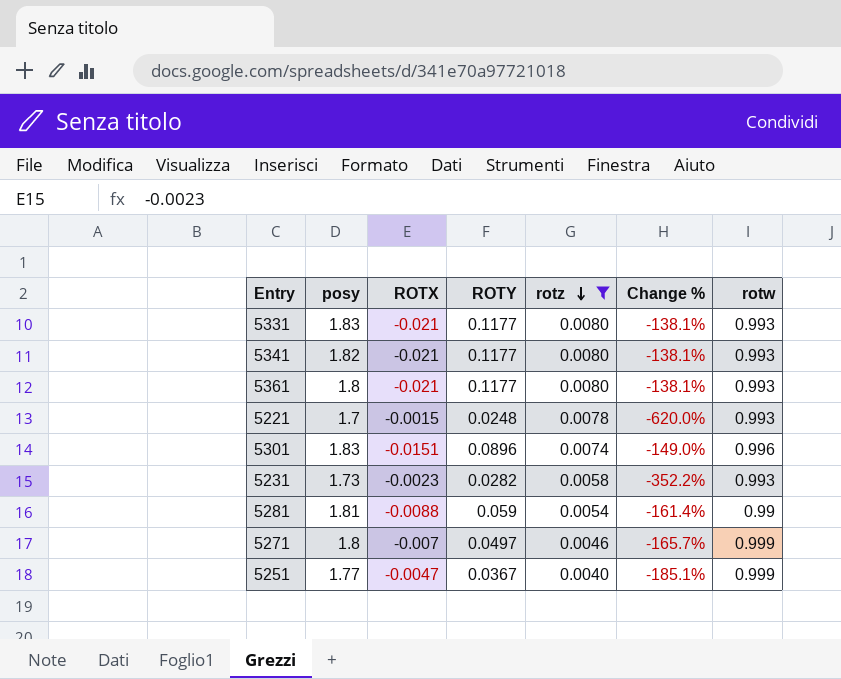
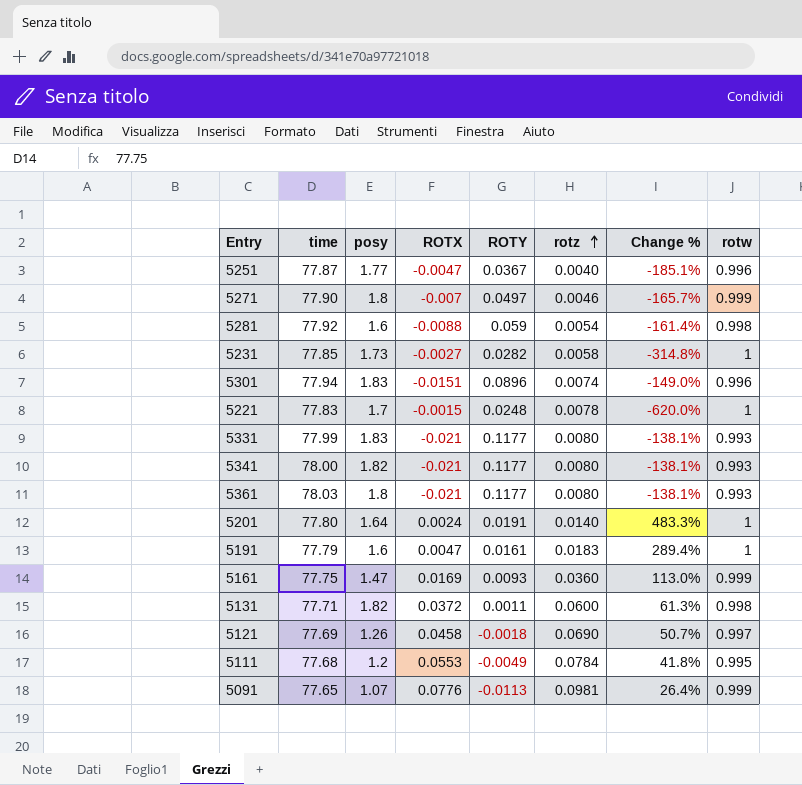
filter: rotz <= 0.0080 -> none
row order: rotz descending -> rotz ascending
column time | position: none -> 2
5251 | rotw: 0.999 -> 0.996
5281 | posy: 1.81 -> 1.6
5281 | rotw: 0.99 -> 0.998
5231 | ROTX: -0.0023 -> -0.0027
5231 | Change %: -352.2% -> -314.8%
5231 | rotw: 0.993 -> 1
5221 | rotw: 0.993 -> 1

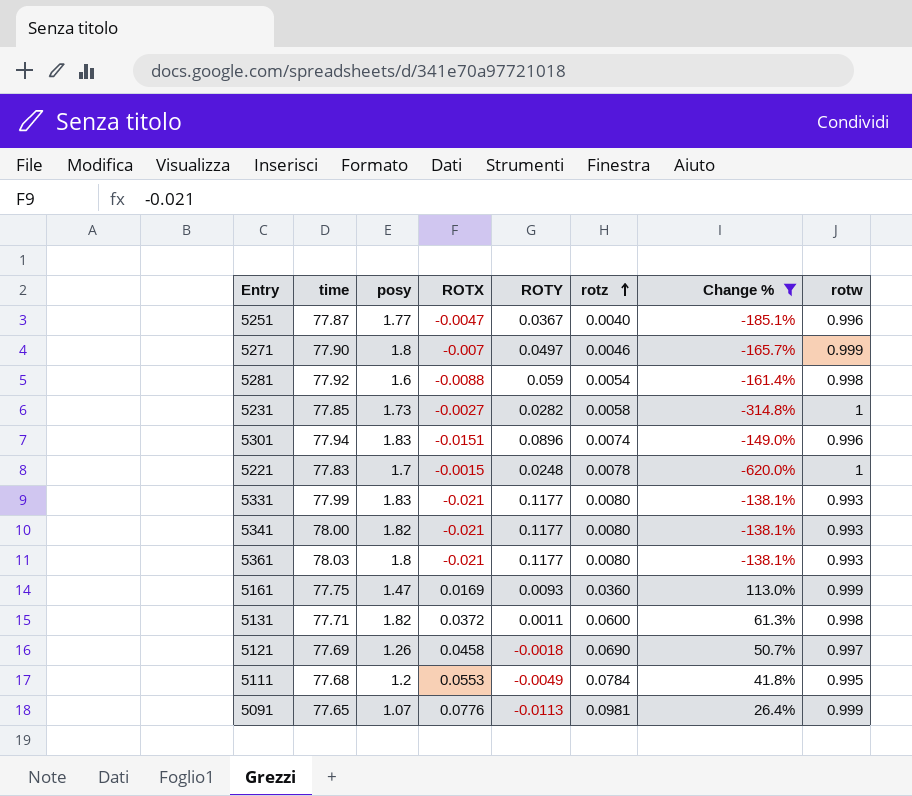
filter: none -> Change % <= 113.0%

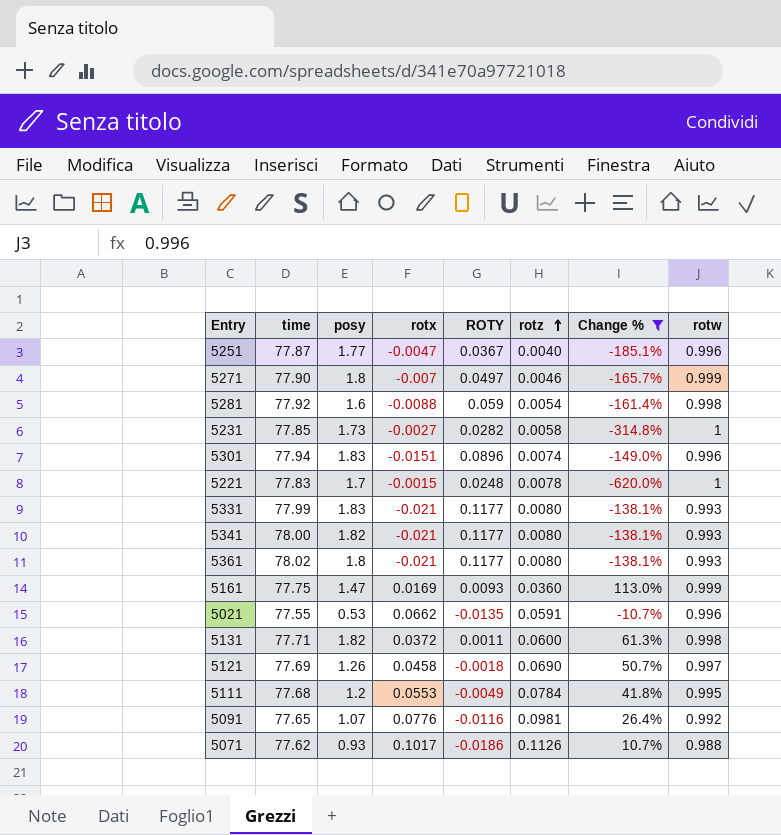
column name: ROTX -> rotx
5361 | time: 78.03 -> 78.02
row 5021: none -> 77.55 | 0.53 | 0.0662 | -0.0135 | 0.0591 | -10.7% | 0.996
5091 | ROTY: -0.0113 -> -0.0116
5091 | rotw: 0.999 -> 0.992
row 5071: none -> 77.62 | 0.93 | 0.1017 | -0.0186 | 0.1126 | 10.7% | 0.988

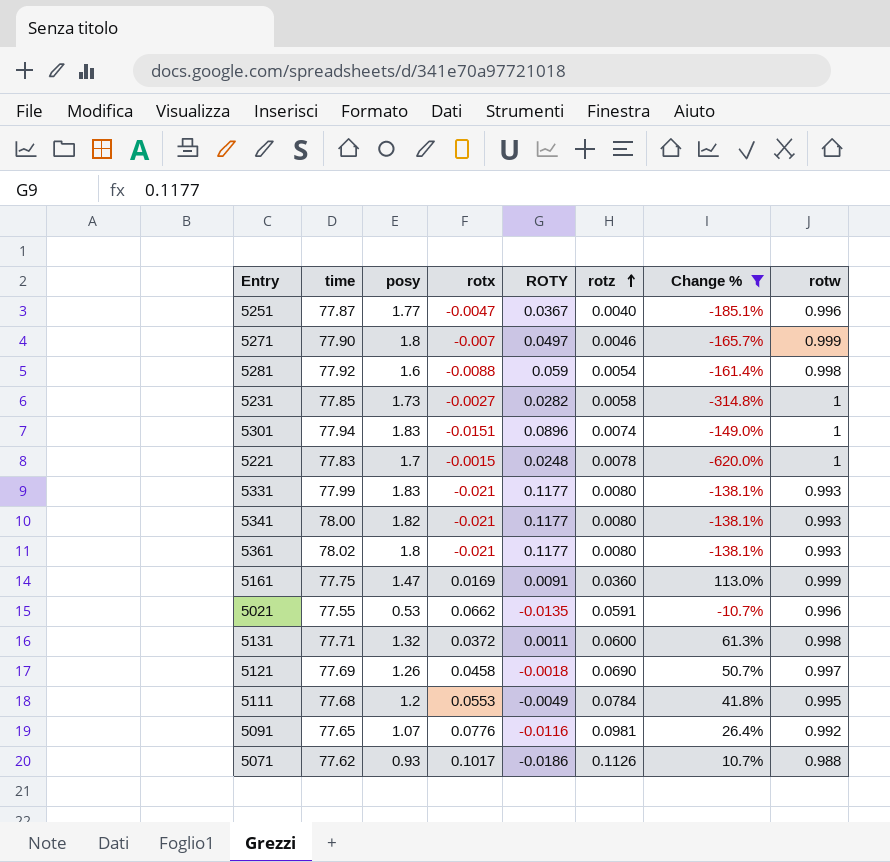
5301 | rotw: 0.996 -> 1
5161 | ROTY: 0.0093 -> 0.0091
5131 | posy: 1.82 -> 1.32

